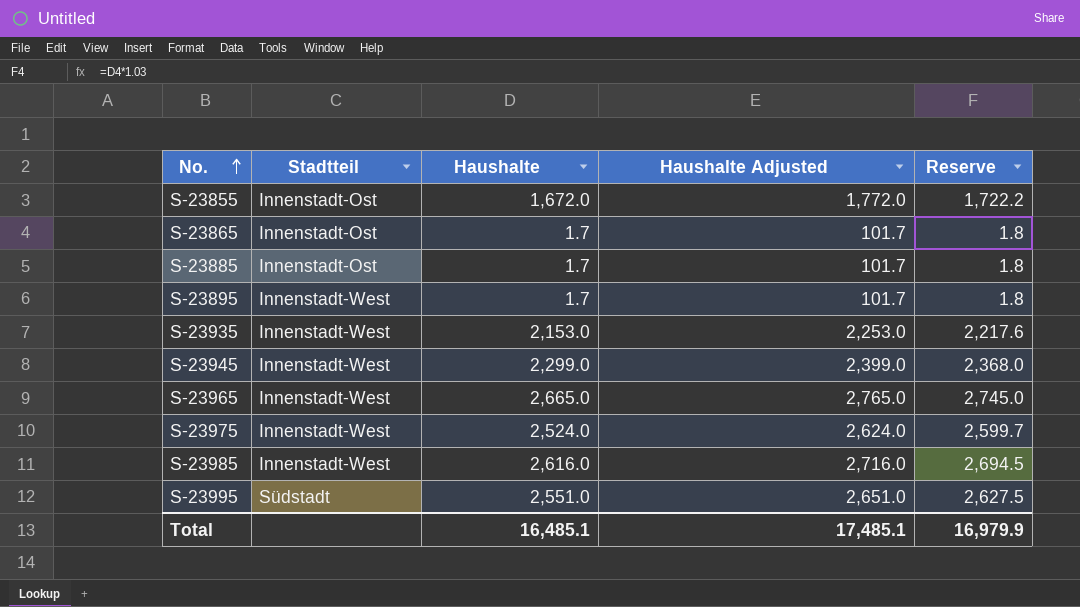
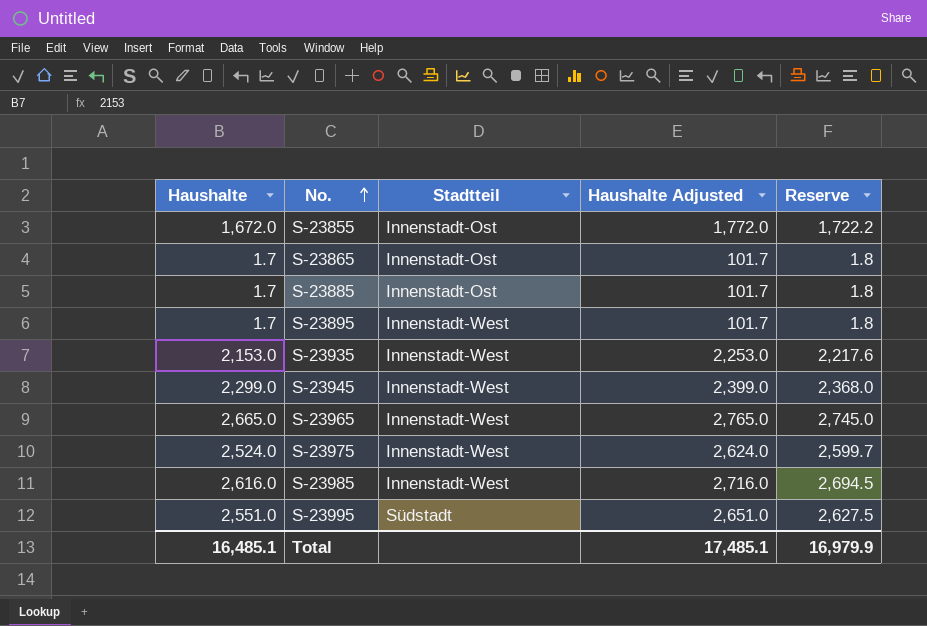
column Haushalte | position: 3 -> 1

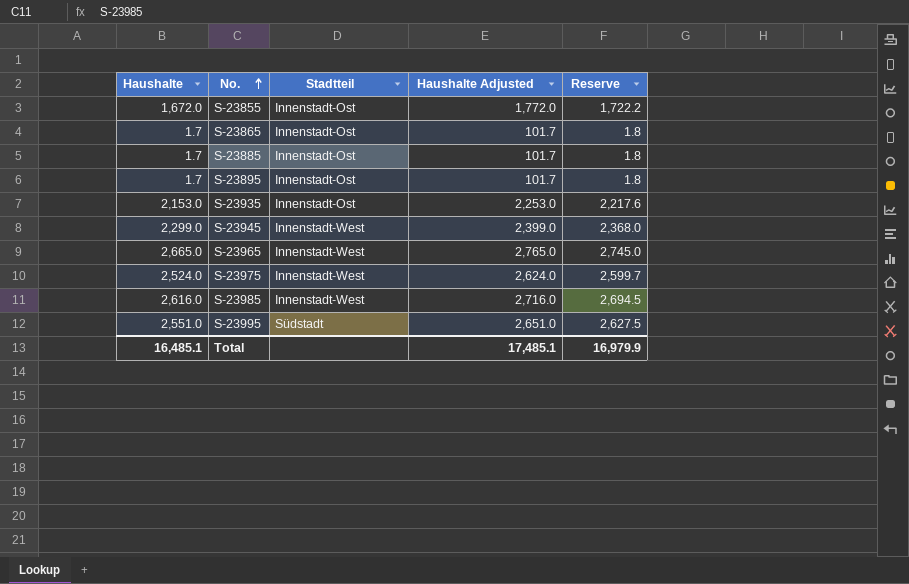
S-23895 | Stadtteil: Innenstadt-West -> Innenstadt-Ost
S-23935 | Stadtteil: Innenstadt-West -> Innenstadt-Ost

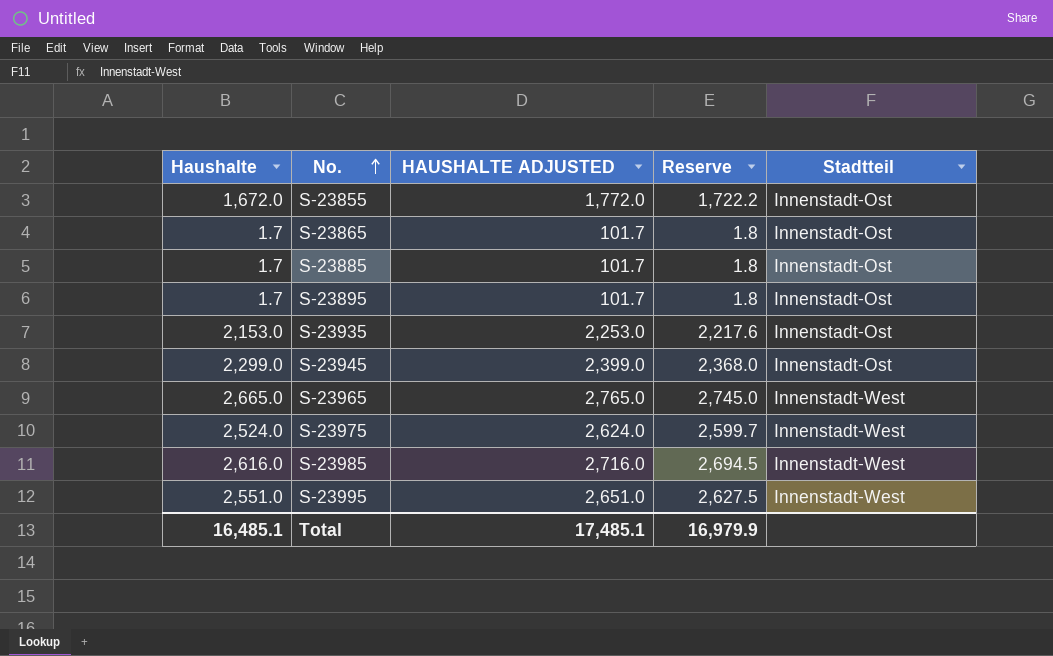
column name: Haushalte Adjusted -> HAUSHALTE ADJUSTED
column Stadtteil | position: 3 -> 5
S-23945 | Stadtteil: Innenstadt-West -> Innenstadt-Ost
S-23995 | Stadtteil: Südstadt -> Innenstadt-West

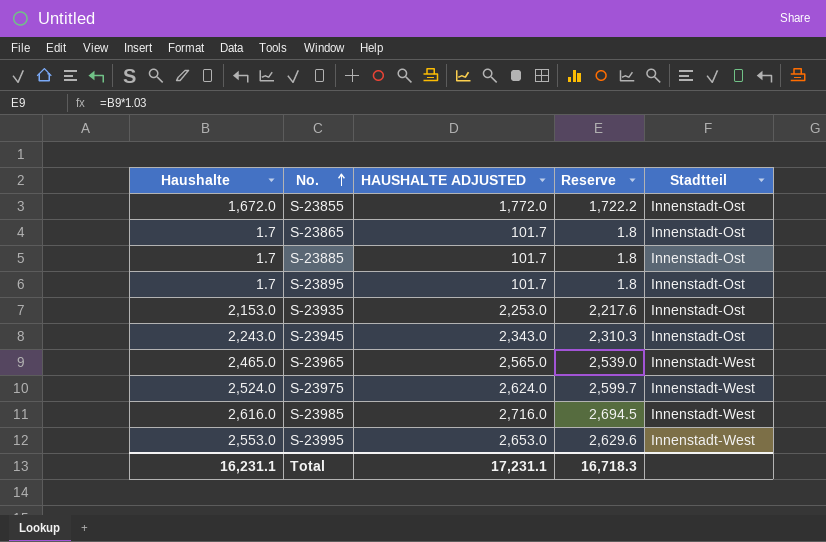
S-23945 | Haushalte: 2,299.0 -> 2,243.0
S-23945 | HAUSHALTE ADJUSTED: 2,399.0 -> 2,343.0
S-23945 | Reserve: 2,368.0 -> 2,310.3
S-23965 | Haushalte: 2,665.0 -> 2,465.0
S-23965 | HAUSHALTE ADJUSTED: 2,765.0 -> 2,565.0
S-23965 | Reserve: 2,745.0 -> 2,539.0
S-23995 | Haushalte: 2,551.0 -> 2,553.0
S-23995 | HAUSHALTE ADJUSTED: 2,651.0 -> 2,653.0
S-23995 | Reserve: 2,627.5 -> 2,629.6
Total | Haushalte: 16,485.1 -> 16,231.1
Total | HAUSHALTE ADJUSTED: 17,485.1 -> 17,231.1
Total | Reserve: 16,979.9 -> 16,718.3

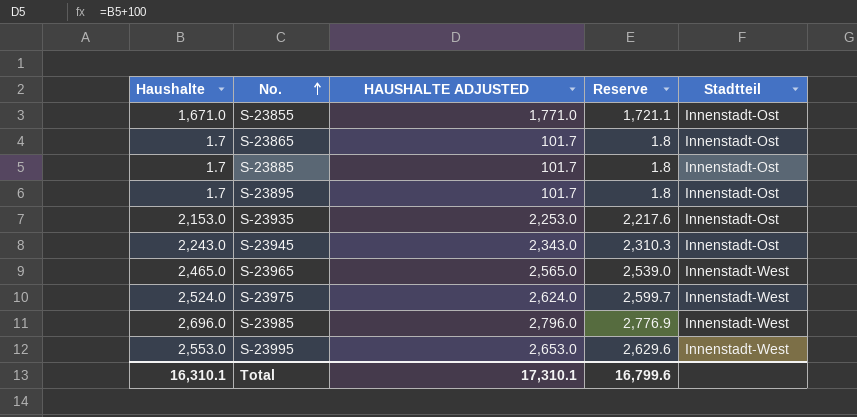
S-23855 | Haushalte: 1,672.0 -> 1,671.0
S-23855 | HAUSHALTE ADJUSTED: 1,772.0 -> 1,771.0
S-23855 | Reserve: 1,722.2 -> 1,721.1
S-23985 | Haushalte: 2,616.0 -> 2,696.0
S-23985 | HAUSHALTE ADJUSTED: 2,716.0 -> 2,796.0
S-23985 | Reserve: 2,694.5 -> 2,776.9
Total | Haushalte: 16,231.1 -> 16,310.1
Total | HAUSHALTE ADJUSTED: 17,231.1 -> 17,310.1
Total | Reserve: 16,718.3 -> 16,799.6

